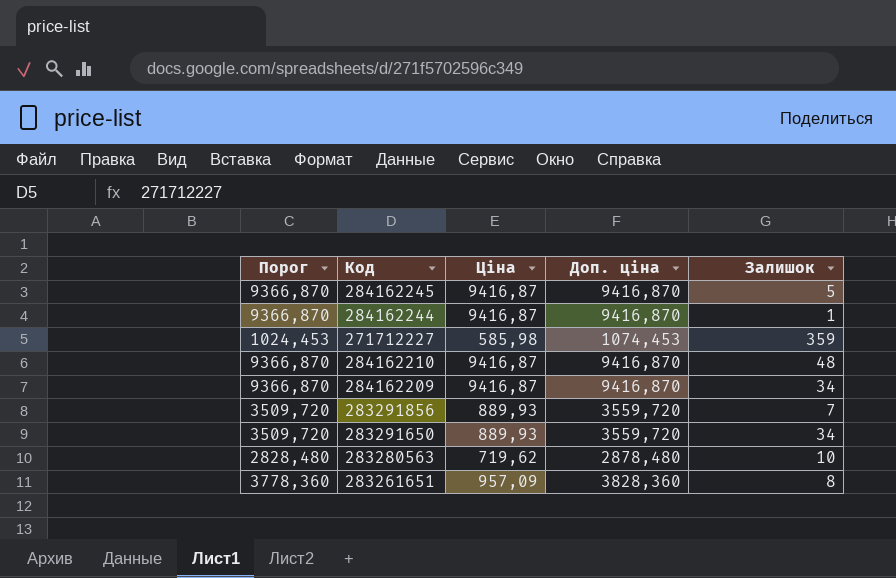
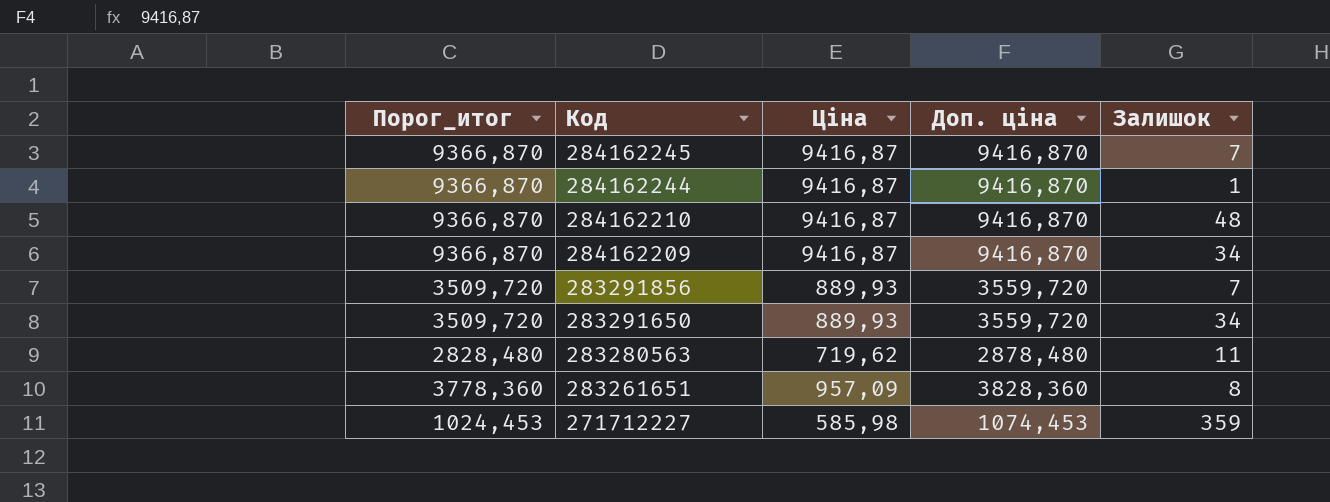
row order: none -> Код descending
column name: Порог -> Порог_итог
284162245 | Залишок: 5 -> 7
283280563 | Залишок: 10 -> 11

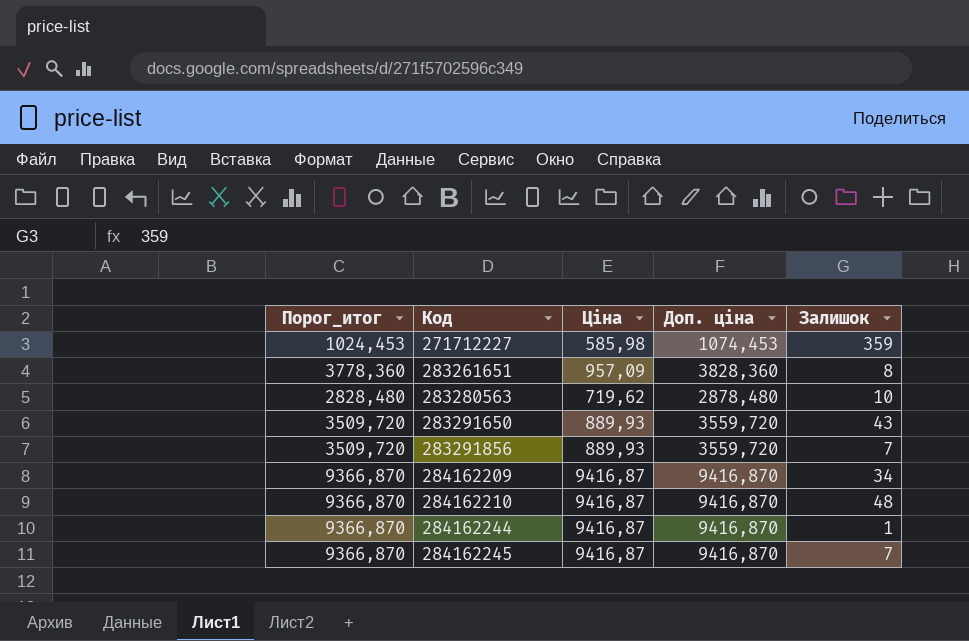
row order: Код descending -> Код ascending
283280563 | Залишок: 11 -> 10
283291650 | Залишок: 34 -> 43

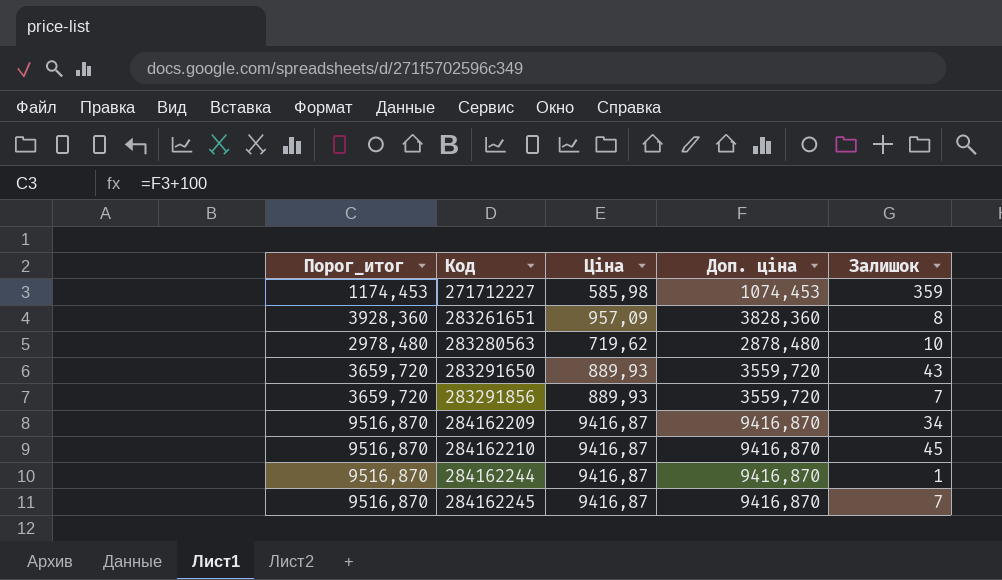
column Порог_итог | formula: [Доп. ціна] - 50 -> [Доп. ціна] + 100
284162210 | Залишок: 48 -> 45

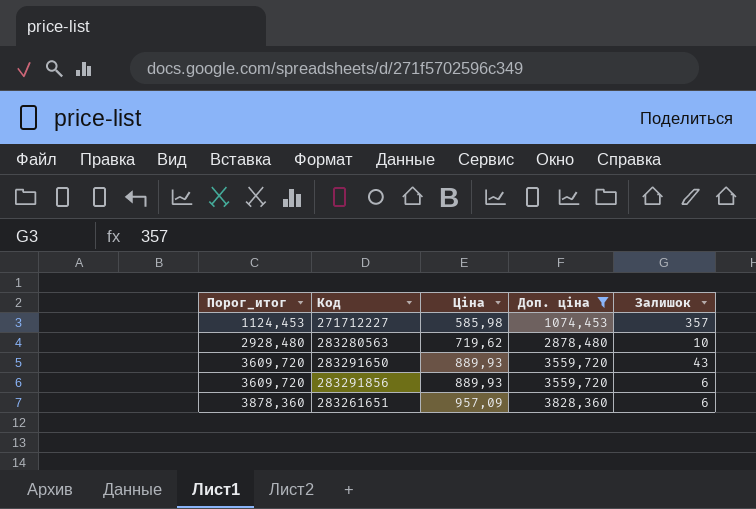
filter: none -> Доп. ціна != 9416,870
row order: Код ascending -> Порог_итог ascending
column Порог_итог | formula: [Доп. ціна] + 100 -> [Доп. ціна] + 50
271712227 | Залишок: 359 -> 357
283291856 | Залишок: 7 -> 6
283261651 | Залишок: 8 -> 6

